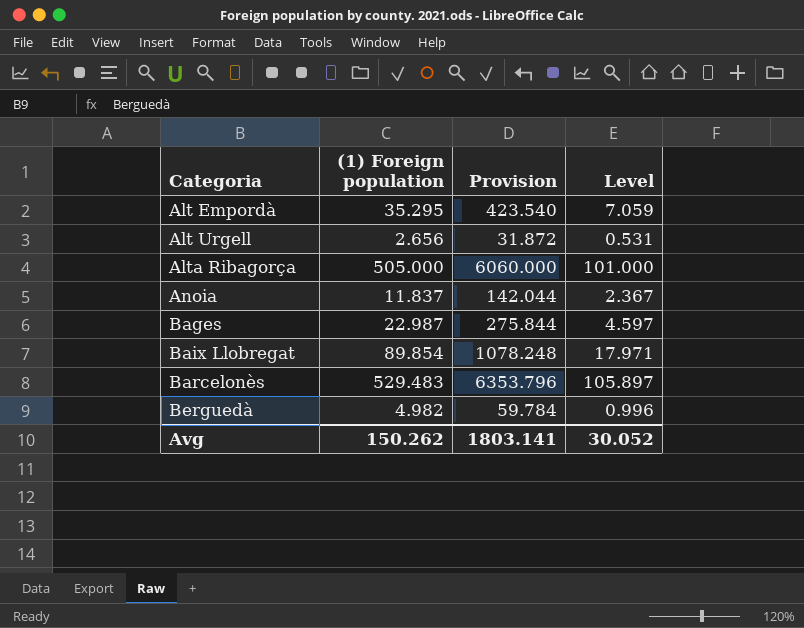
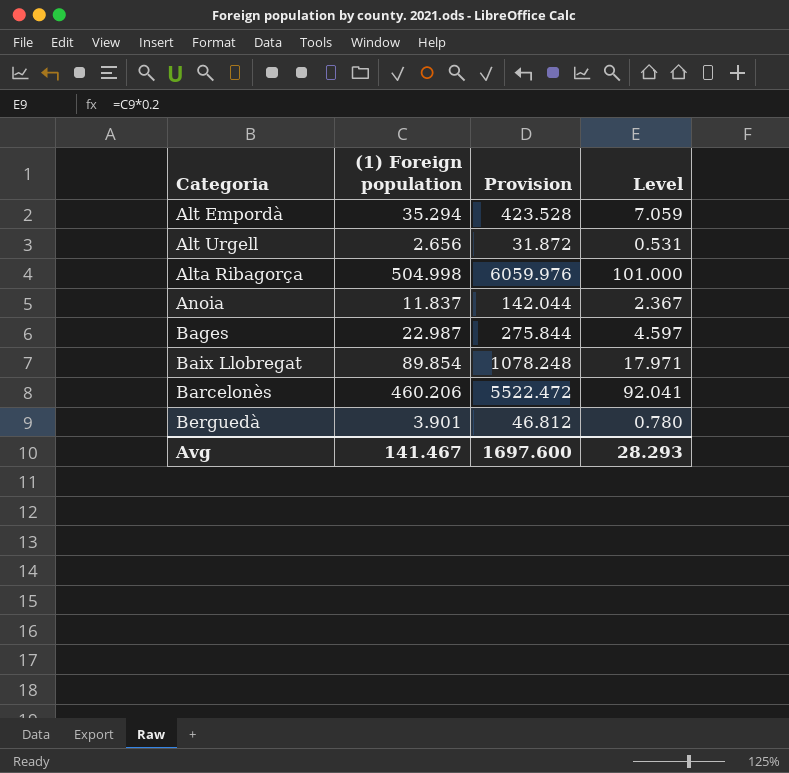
Alt Empordà | (1) Foreign population: 35.295 -> 35.294
Alt Empordà | Provision: 423.540 -> 423.528
Alta Ribagorça | (1) Foreign population: 505.000 -> 504.998
Alta Ribagorça | Provision: 6060.000 -> 6059.976
Barcelonès | (1) Foreign population: 529.483 -> 460.206
Barcelonès | Provision: 6353.796 -> 5522.472
Barcelonès | Level: 105.897 -> 92.041
Berguedà | (1) Foreign population: 4.982 -> 3.901
Berguedà | Provision: 59.784 -> 46.812
Berguedà | Level: 0.996 -> 0.780
Avg | (1) Foreign population: 150.262 -> 141.467
Avg | Provision: 1803.141 -> 1697.600
Avg | Level: 30.052 -> 28.293

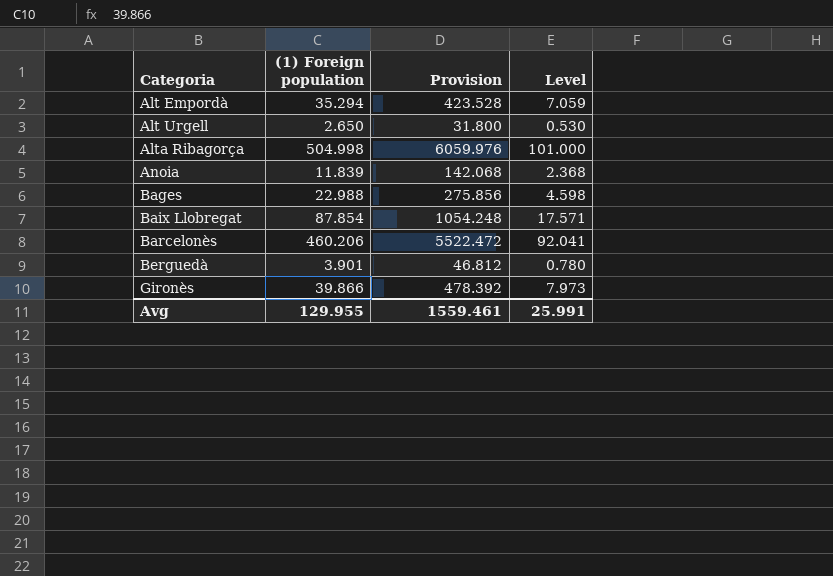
Alt Urgell | (1) Foreign population: 2.656 -> 2.650
Alt Urgell | Provision: 31.872 -> 31.800
Alt Urgell | Level: 0.531 -> 0.530
Anoia | (1) Foreign population: 11.837 -> 11.839
Anoia | Provision: 142.044 -> 142.068
Anoia | Level: 2.367 -> 2.368
Bages | (1) Foreign population: 22.987 -> 22.988
Bages | Provision: 275.844 -> 275.856
Bages | Level: 4.597 -> 4.598
Baix Llobregat | (1) Foreign population: 89.854 -> 87.854
Baix Llobregat | Provision: 1078.248 -> 1054.248
Baix Llobregat | Level: 17.971 -> 17.571
row Gironès: none -> 39.866 | 478.392 | 7.973
Avg | (1) Foreign population: 141.467 -> 129.955
Avg | Provision: 1697.600 -> 1559.461
Avg | Level: 28.293 -> 25.991

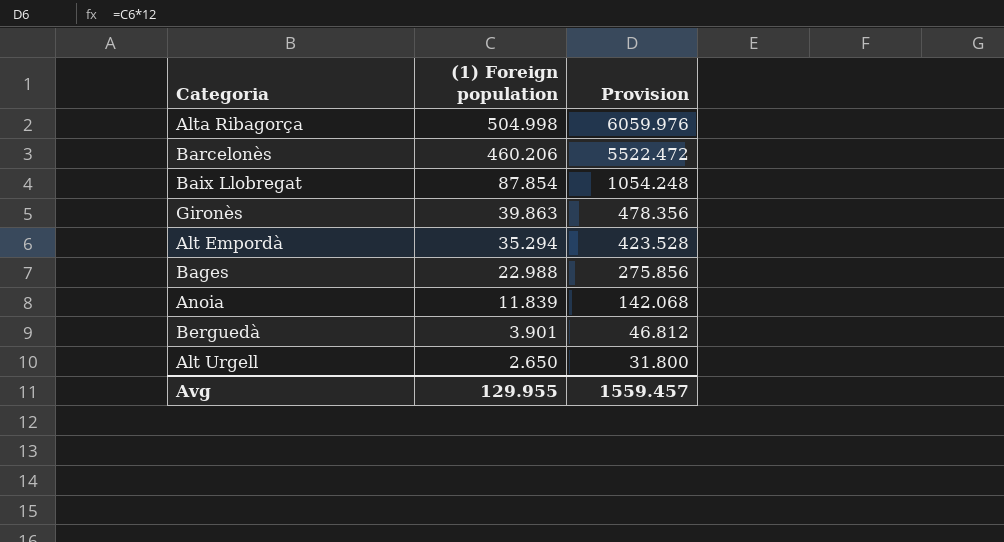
row order: Categoria ascending -> (1) Foreign population descending
column Level | formula: [(1) Foreign population] * 0.2 -> none
Gironès | (1) Foreign population: 39.866 -> 39.863
Gironès | Provision: 478.392 -> 478.356
Avg | Provision: 1559.461 -> 1559.457

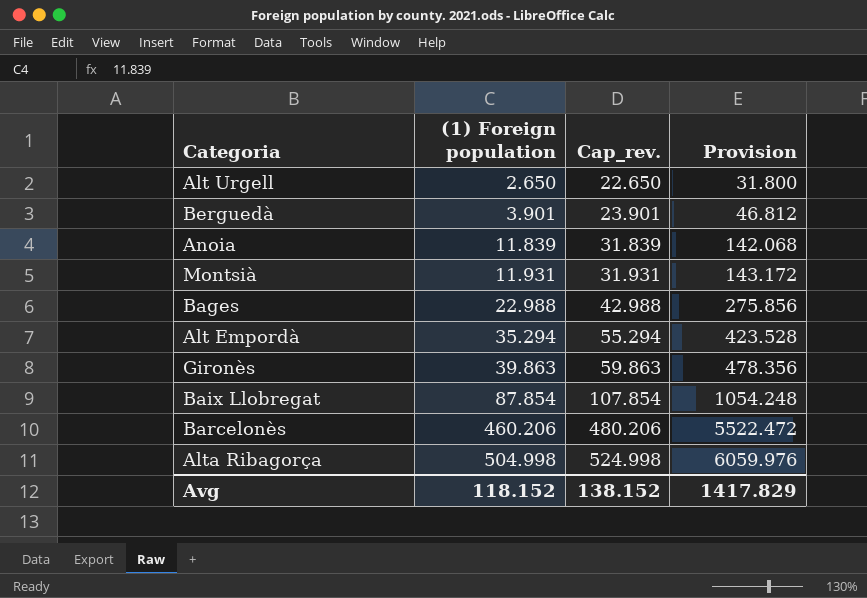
row order: (1) Foreign population descending -> (1) Foreign population ascending
column Cap_rev. | formula: none -> [(1) Foreign population] + 20
row Montsià: none -> 11.931 | 31.931 | 143.172
Avg | (1) Foreign population: 129.955 -> 118.152
Avg | Provision: 1559.457 -> 1417.829

